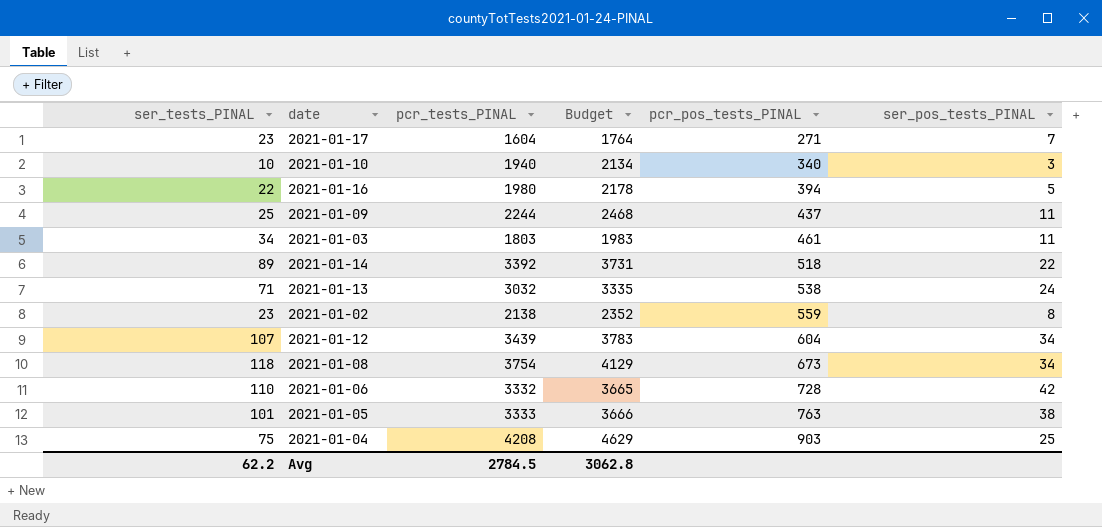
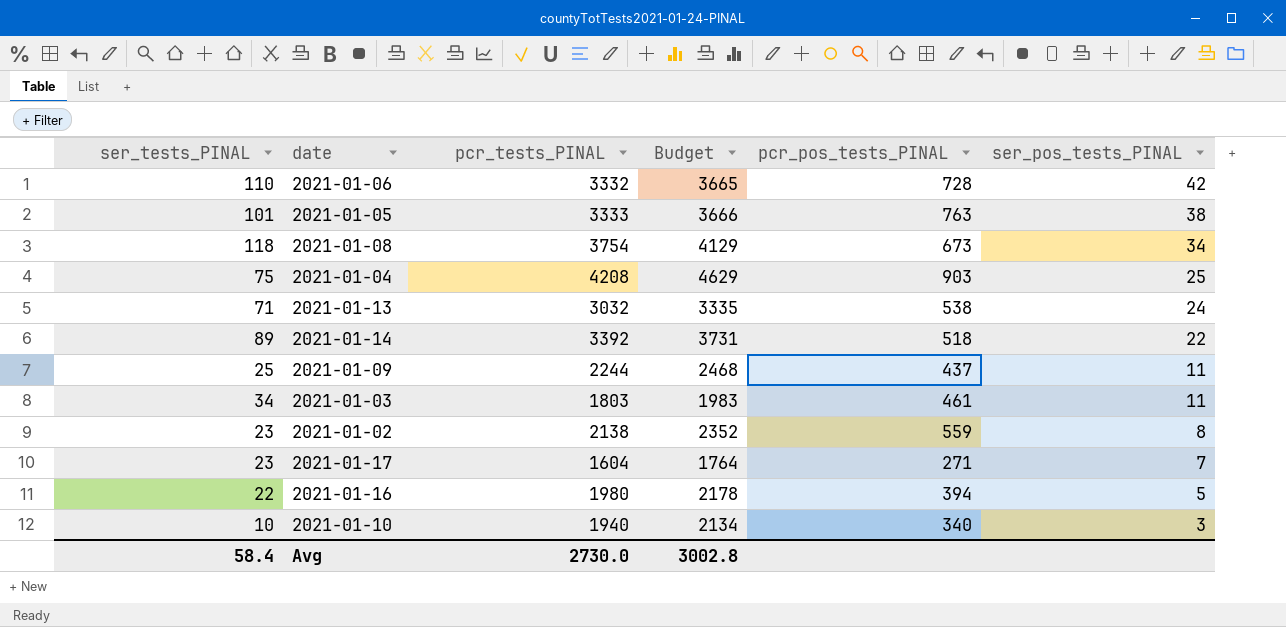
row order: pcr_pos_tests_PINAL ascending -> ser_pos_tests_PINAL descending
row 2021-01-12: 107 | 3439 | 3783 | 604 | 34 -> none
Avg | ser_tests_PINAL: 62.2 -> 58.4
Avg | pcr_tests_PINAL: 2784.5 -> 2730.0
Avg | Budget: 3062.8 -> 3002.8

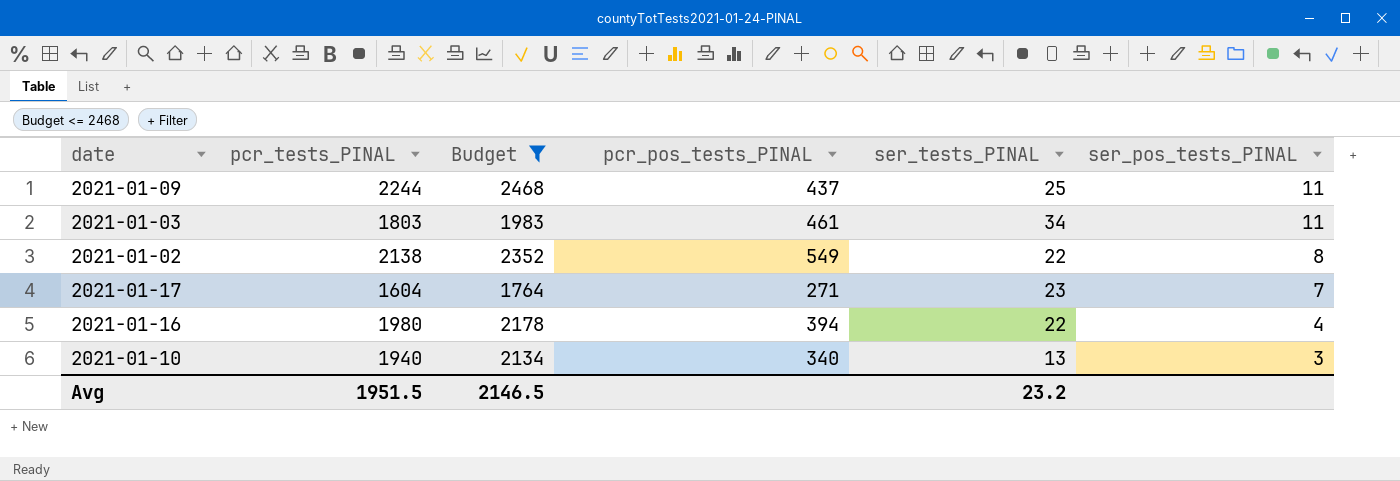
filter: none -> Budget <= 2468
column ser_tests_PINAL | position: 1 -> 5
2021-01-02 | pcr_pos_tests_PINAL: 559 -> 549
2021-01-02 | ser_tests_PINAL: 23 -> 22
2021-01-16 | ser_pos_tests_PINAL: 5 -> 4
2021-01-10 | ser_tests_PINAL: 10 -> 13
Avg | pcr_tests_PINAL: 2730.0 -> 1951.5
Avg | Budget: 3002.8 -> 2146.5
Avg | ser_tests_PINAL: 58.4 -> 23.2

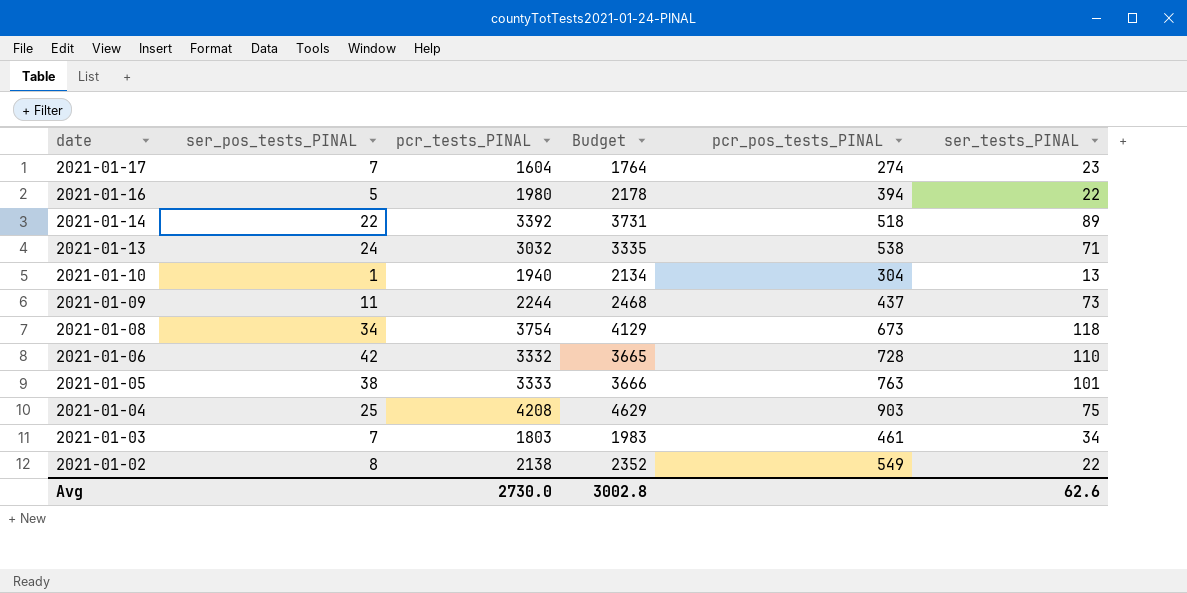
filter: Budget <= 2468 -> none
row order: ser_pos_tests_PINAL descending -> date descending
column ser_pos_tests_PINAL | position: 6 -> 2
2021-01-17 | pcr_pos_tests_PINAL: 271 -> 274
2021-01-16 | ser_pos_tests_PINAL: 4 -> 5
2021-01-10 | ser_pos_tests_PINAL: 3 -> 1
2021-01-10 | pcr_pos_tests_PINAL: 340 -> 304
2021-01-09 | ser_tests_PINAL: 25 -> 73
2021-01-03 | ser_pos_tests_PINAL: 11 -> 7
Avg | pcr_tests_PINAL: 1951.5 -> 2730.0
Avg | Budget: 2146.5 -> 3002.8
Avg | ser_tests_PINAL: 23.2 -> 62.6

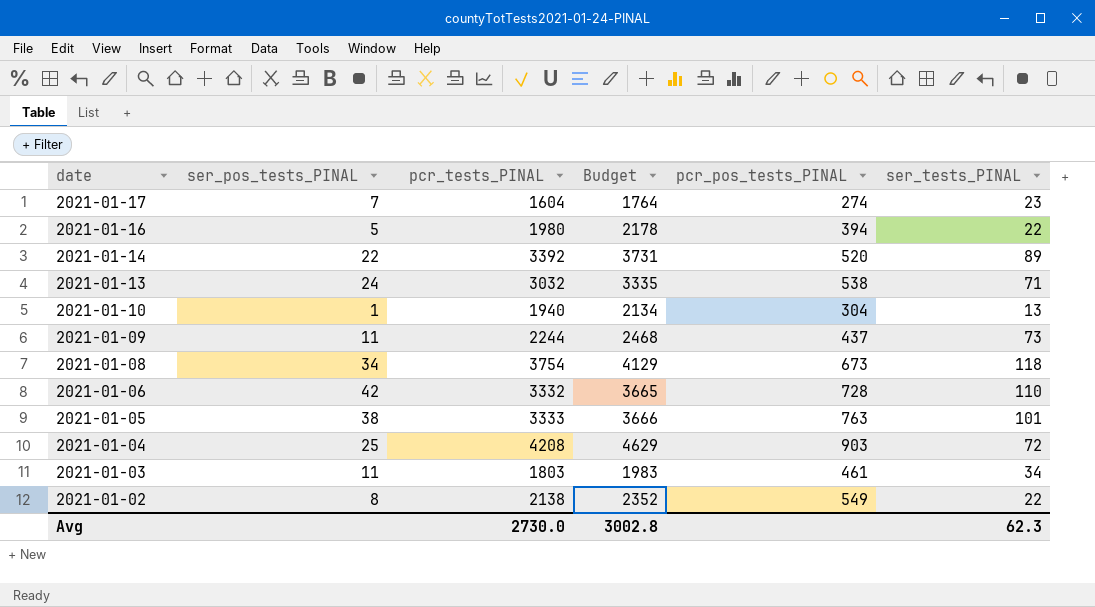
2021-01-14 | pcr_pos_tests_PINAL: 518 -> 520
2021-01-04 | ser_tests_PINAL: 75 -> 72
2021-01-03 | ser_pos_tests_PINAL: 7 -> 11
Avg | ser_tests_PINAL: 62.6 -> 62.3

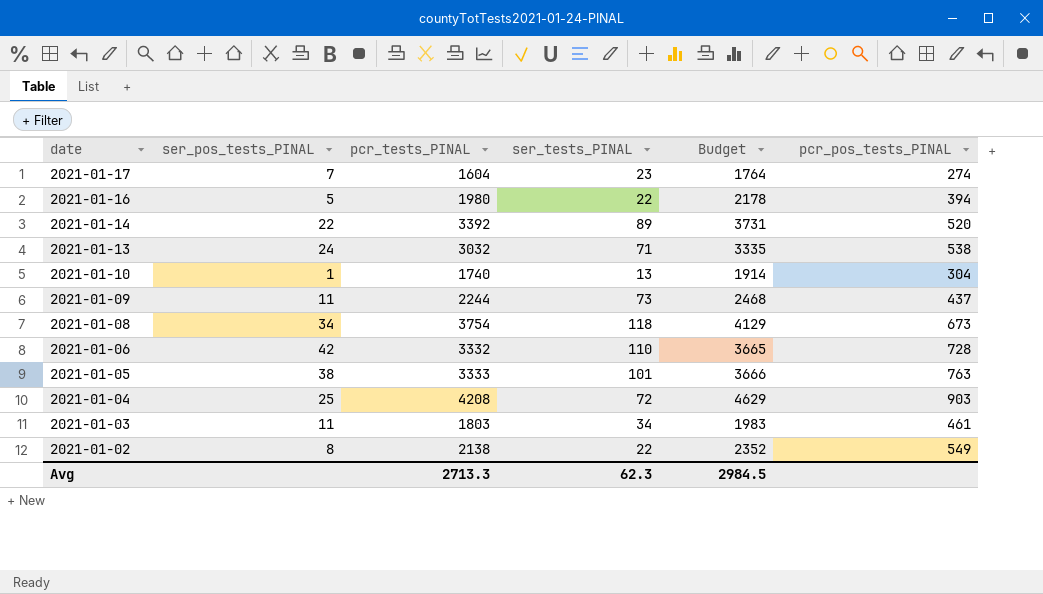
column ser_tests_PINAL | position: 6 -> 4
2021-01-10 | pcr_tests_PINAL: 1940 -> 1740
2021-01-10 | Budget: 2134 -> 1914
Avg | pcr_tests_PINAL: 2730.0 -> 2713.3
Avg | Budget: 3002.8 -> 2984.5

